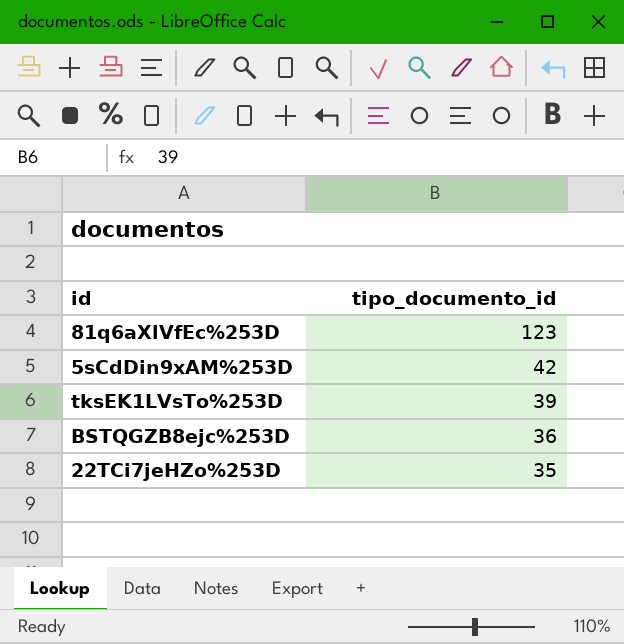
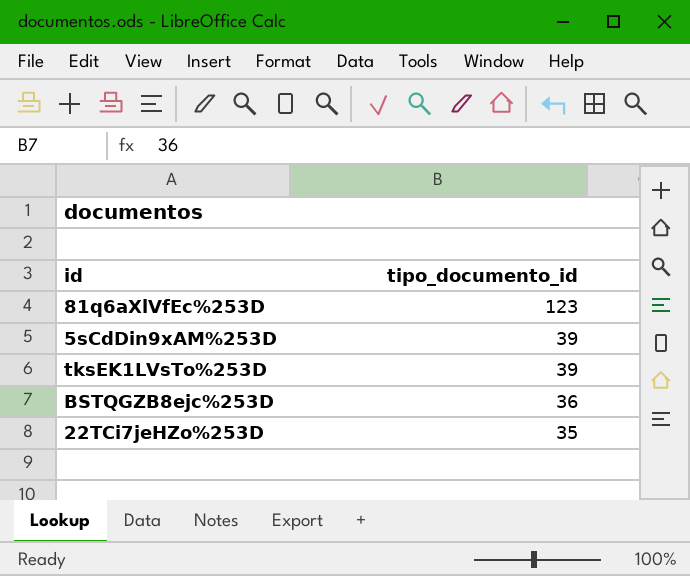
5sCdDin9xAM%253D | tipo_documento_id: 42 -> 39

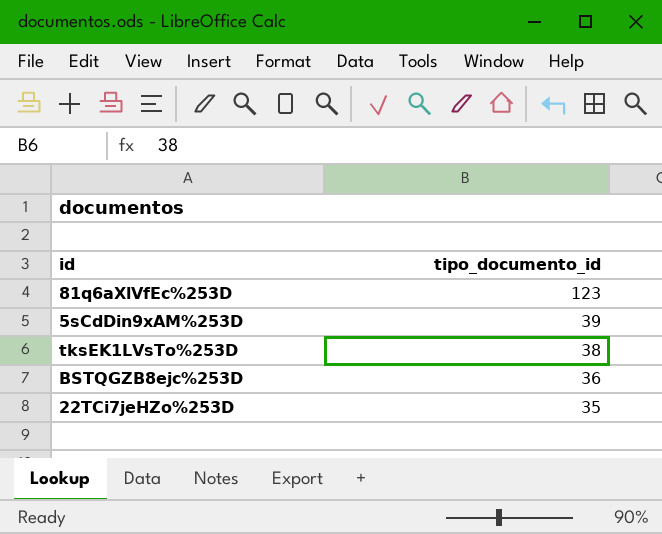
tksEK1LVsTo%253D | tipo_documento_id: 39 -> 38

